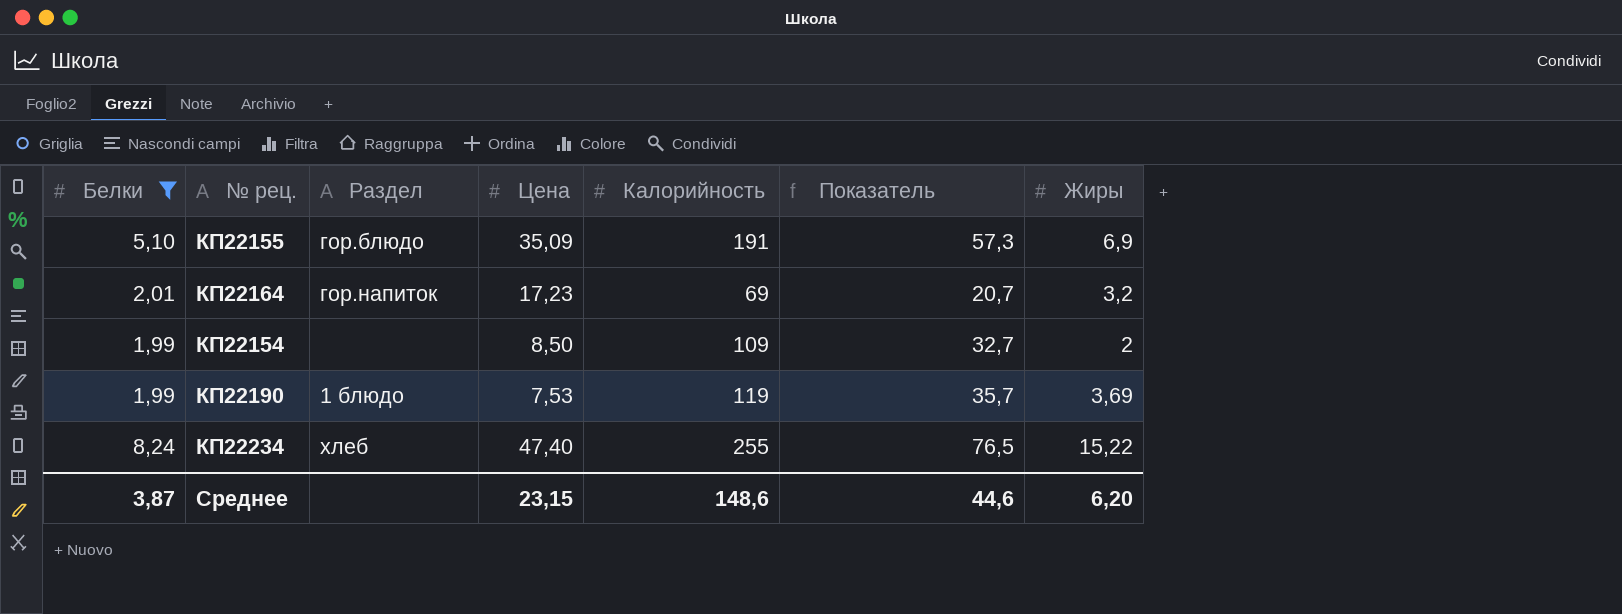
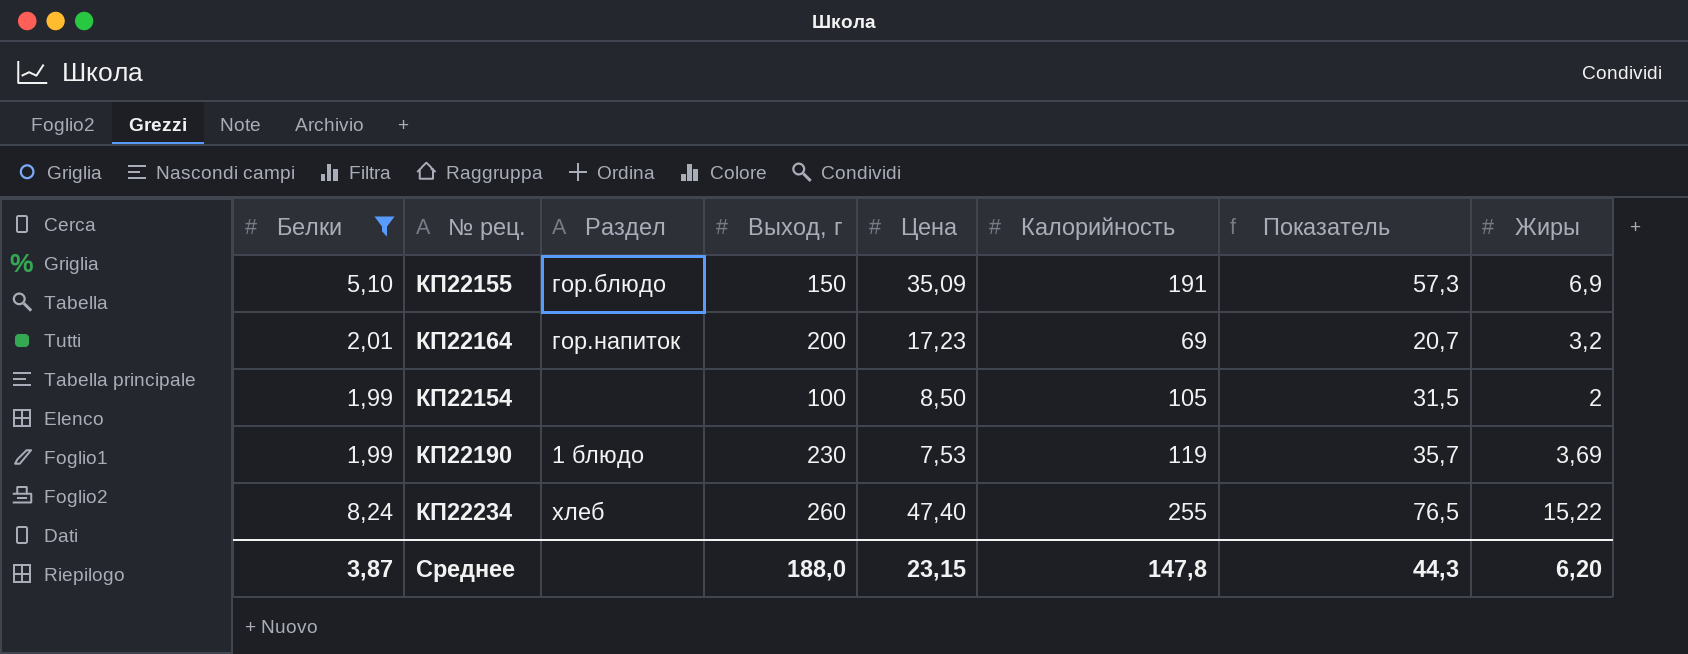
column Выход, г | position: none -> 4
КП22154 | Калорийность: 109 -> 105
КП22154 | Показатель: 32,7 -> 31,5
Среднее | Калорийность: 148,6 -> 147,8
Среднее | Показатель: 44,6 -> 44,3

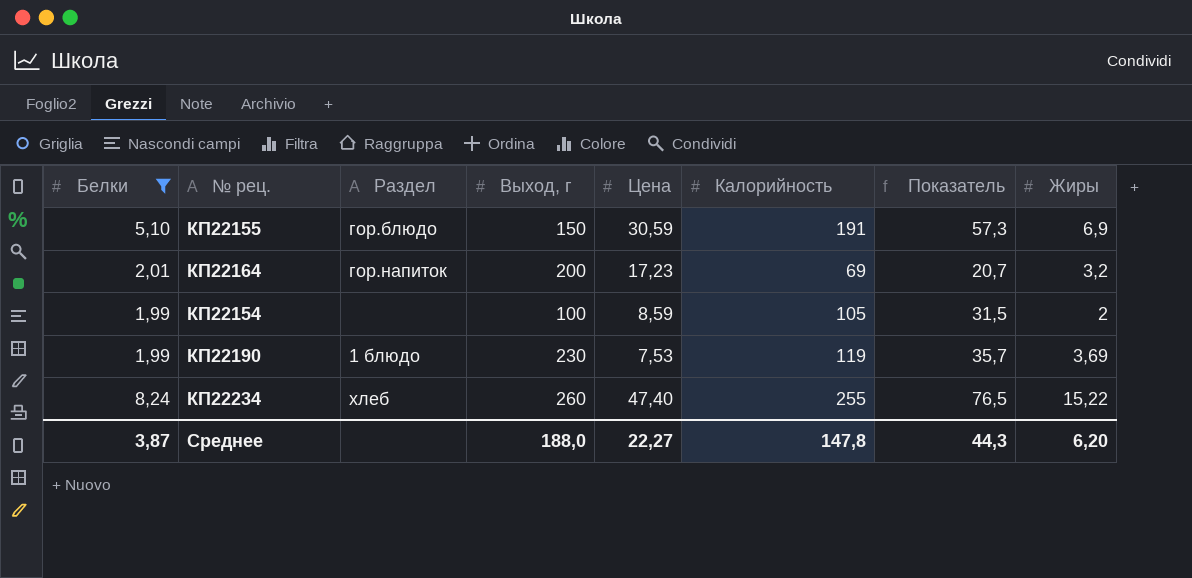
КП22155 | Цена: 35,09 -> 30,59
КП22154 | Цена: 8,50 -> 8,59
Среднее | Цена: 23,15 -> 22,27

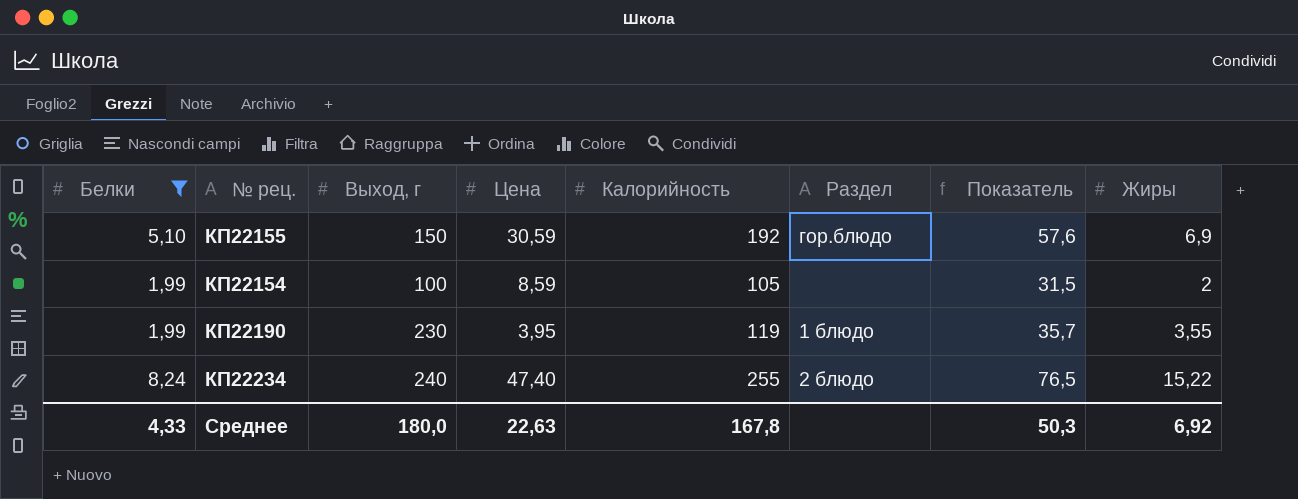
column Раздел | position: 3 -> 6
row КП22164: 2,01 | гор.напиток | 200 | 17,23 | 69 | 20,7 | 3,2 -> none
КП22155 | Калорийность: 191 -> 192
КП22155 | Показатель: 57,3 -> 57,6
КП22190 | Цена: 7,53 -> 3,95
КП22190 | Жиры: 3,69 -> 3,55
КП22234 | Выход, г: 260 -> 240
КП22234 | Раздел: хлеб -> 2 блюдо
Среднее | Белки: 3,87 -> 4,33
Среднее | Выход, г: 188,0 -> 180,0
Среднее | Цена: 22,27 -> 22,63
Среднее | Калорийность: 147,8 -> 167,8
Среднее | Показатель: 44,3 -> 50,3
Среднее | Жиры: 6,20 -> 6,92

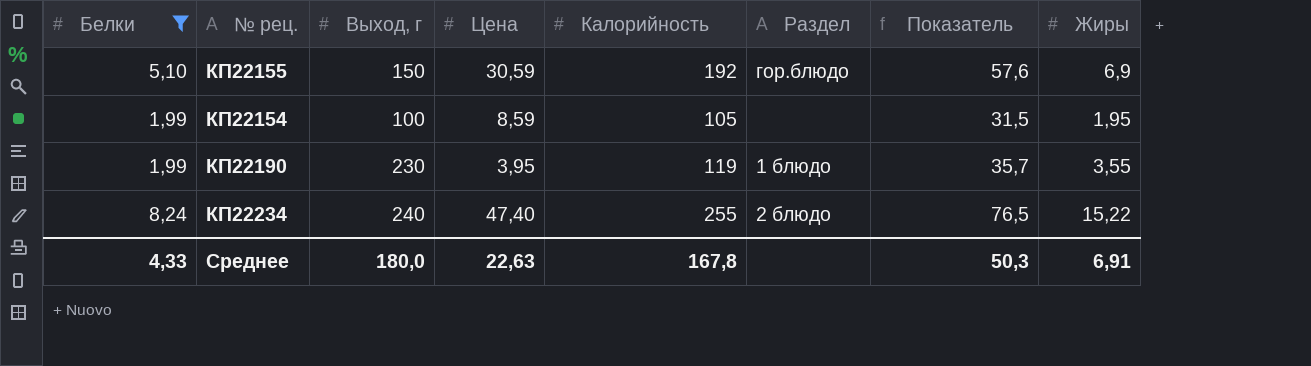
КП22154 | Жиры: 2 -> 1,95
Среднее | Жиры: 6,92 -> 6,91

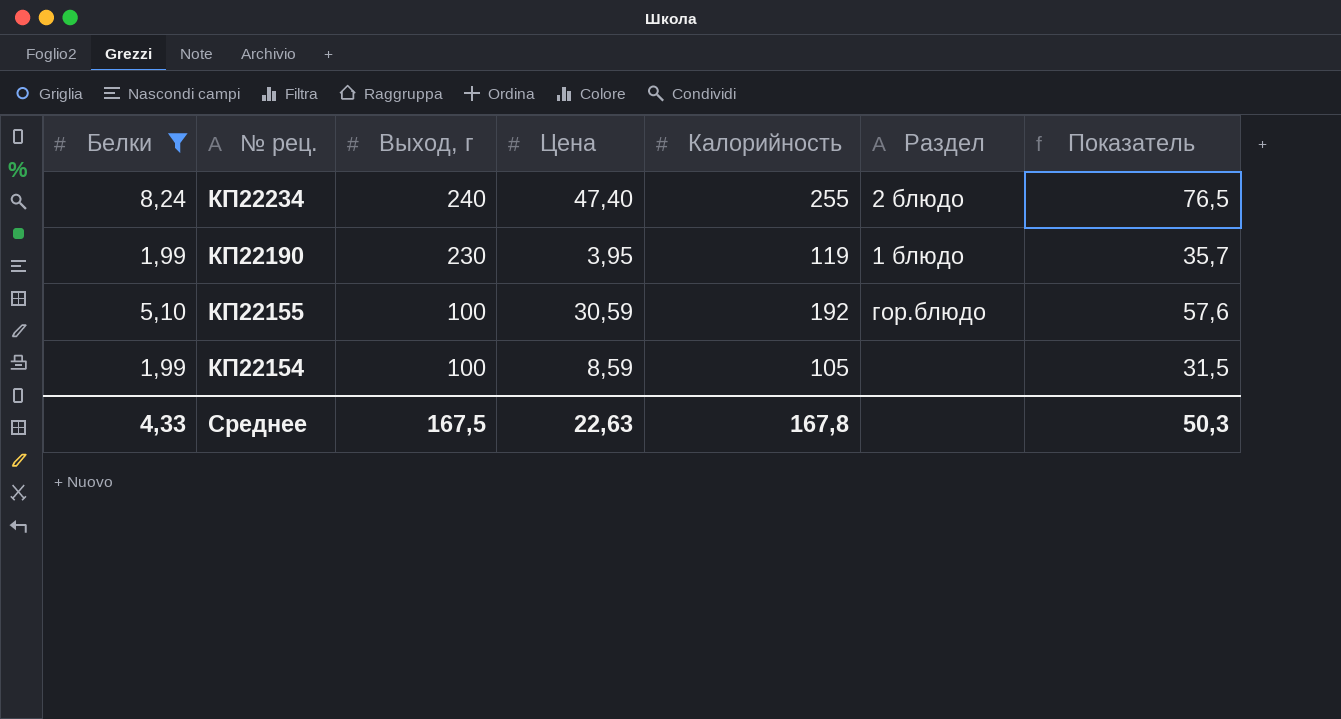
row order: none -> № рец. descending
column Жиры | position: 8 -> none
КП22155 | Выход, г: 150 -> 100
Среднее | Выход, г: 180,0 -> 167,5

